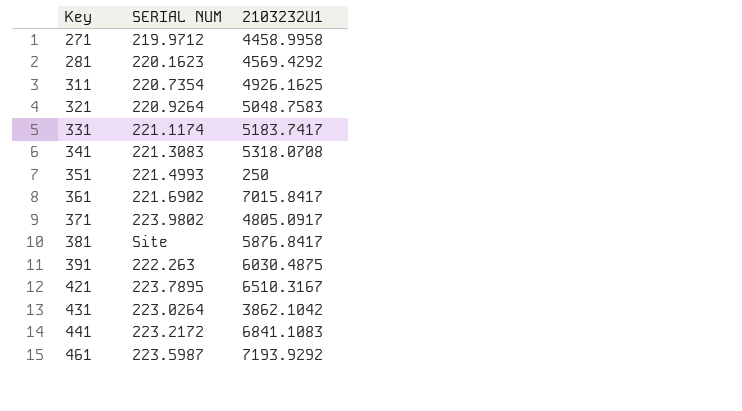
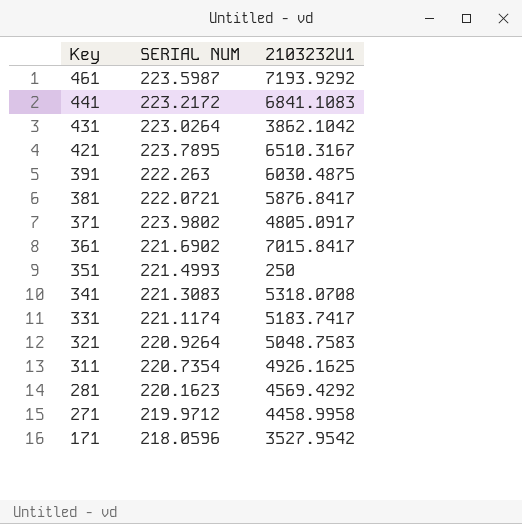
row order: Key ascending -> Key descending
381 | SERIAL NUM: Site -> 222.0721
row 171: none -> 218.0596 | 3527.9542

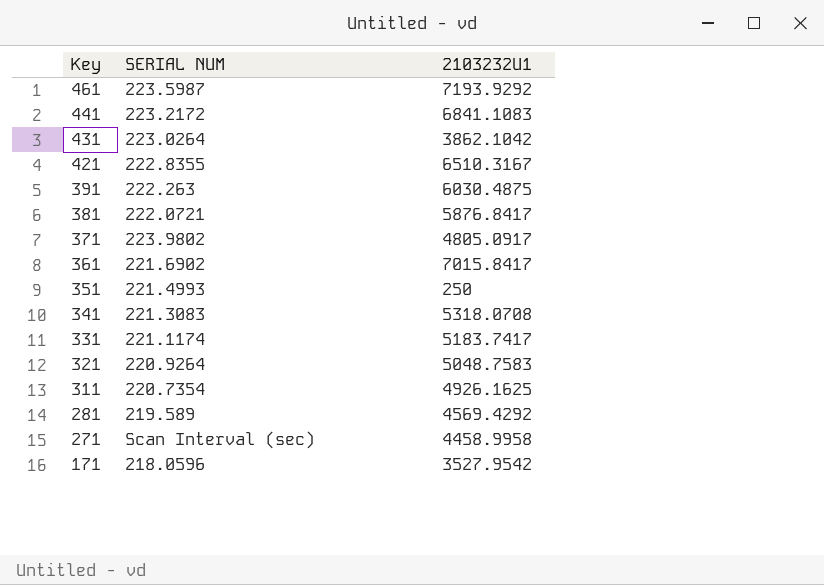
421 | SERIAL NUM: 223.7895 -> 222.8355
281 | SERIAL NUM: 220.1623 -> 219.589
271 | SERIAL NUM: 219.9712 -> Scan Interval (sec)

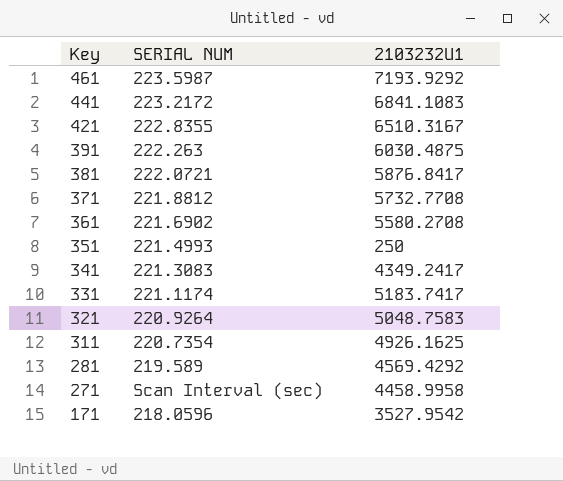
row 431: 223.0264 | 3862.1042 -> none
371 | SERIAL NUM: 223.9802 -> 221.8812
371 | 2103232U1: 4805.0917 -> 5732.7708
361 | 2103232U1: 7015.8417 -> 5580.2708
341 | 2103232U1: 5318.0708 -> 4349.2417

